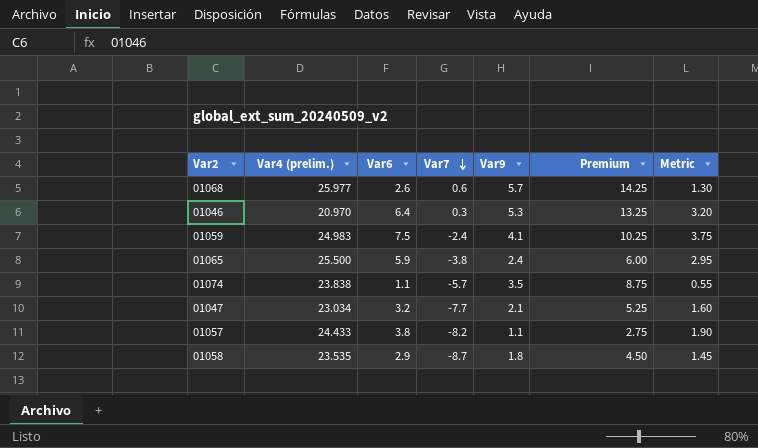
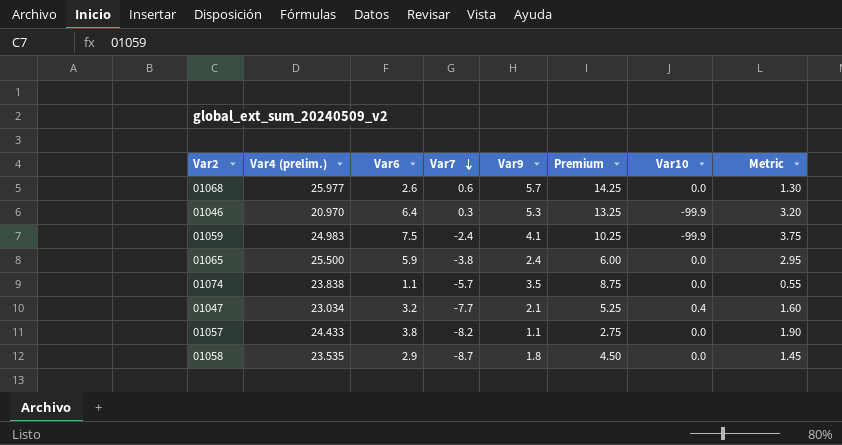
column Var10 | position: none -> 7

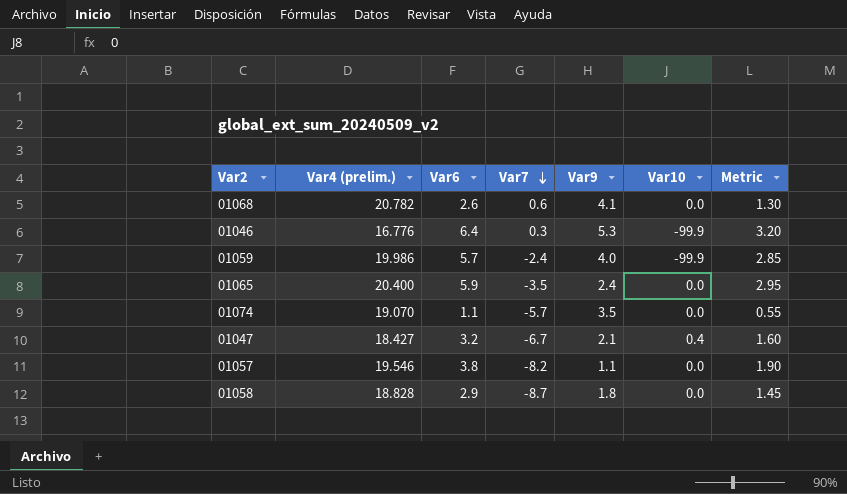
column Premium | formula: [Var9] * 2.5 -> none
01068 | Var4 (prelim.): 25.977 -> 20.782
01068 | Var9: 5.7 -> 4.1
01046 | Var4 (prelim.): 20.970 -> 16.776
01059 | Var4 (prelim.): 24.983 -> 19.986
01059 | Var6: 7.5 -> 5.7
01059 | Var9: 4.1 -> 4.0
01059 | Metric: 3.75 -> 2.85
01065 | Var4 (prelim.): 25.500 -> 20.400
01065 | Var7: -3.8 -> -3.5
01074 | Var4 (prelim.): 23.838 -> 19.070
01047 | Var4 (prelim.): 23.034 -> 18.427
01047 | Var7: -7.7 -> -6.7
01057 | Var4 (prelim.): 24.433 -> 19.546
01058 | Var4 (prelim.): 23.535 -> 18.828

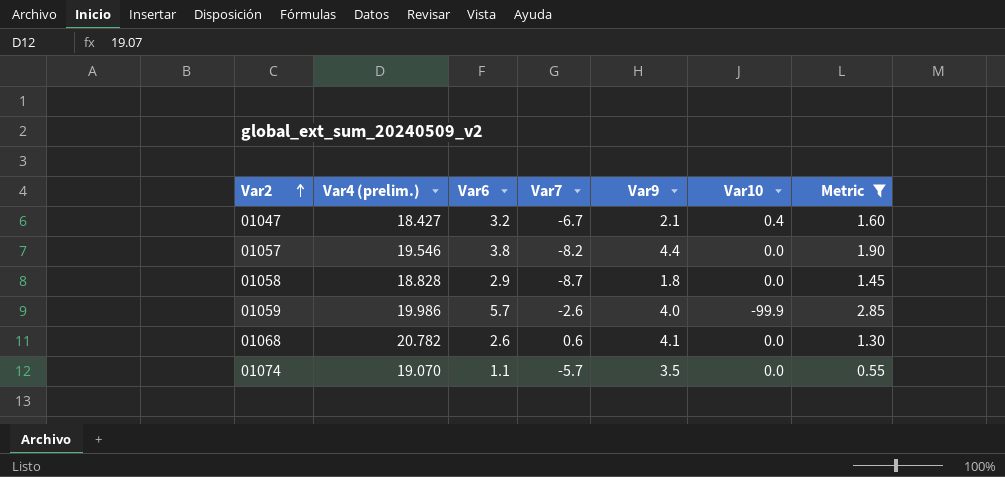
filter: none -> Metric <= 2.85
row order: Var7 descending -> Var2 ascending
01057 | Var9: 1.1 -> 4.4
01059 | Var7: -2.4 -> -2.6

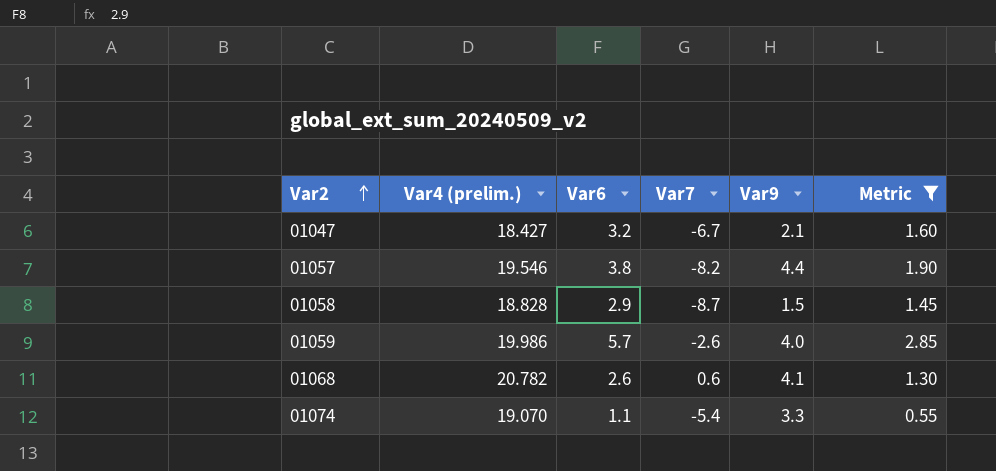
column Var10 | position: 6 -> none
01058 | Var9: 1.8 -> 1.5
01074 | Var7: -5.7 -> -5.4
01074 | Var9: 3.5 -> 3.3

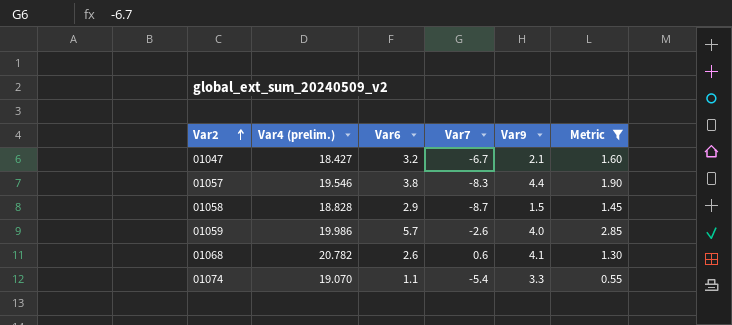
01057 | Var7: -8.2 -> -8.3

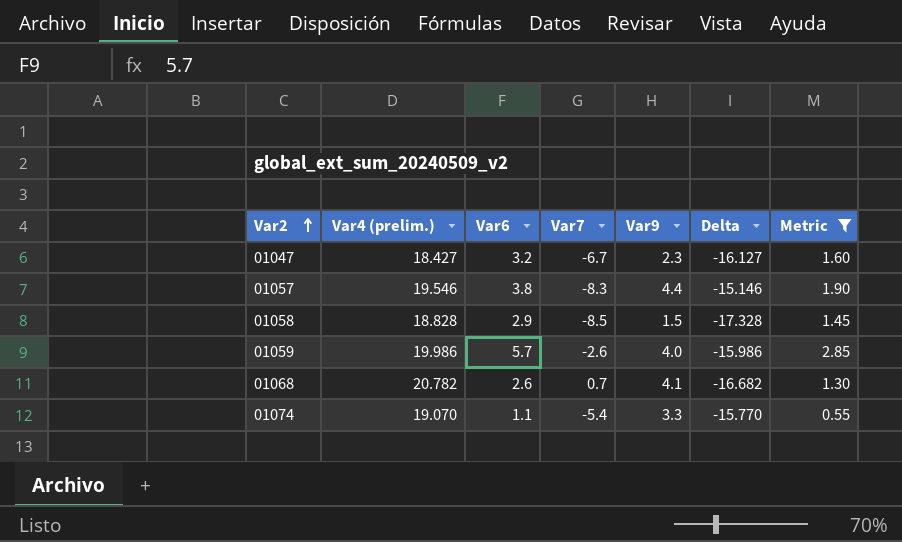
column Delta | formula: none -> [Var9] - [Var4 (prelim.)]
01047 | Var9: 2.1 -> 2.3
01058 | Var7: -8.7 -> -8.5
01068 | Var7: 0.6 -> 0.7

